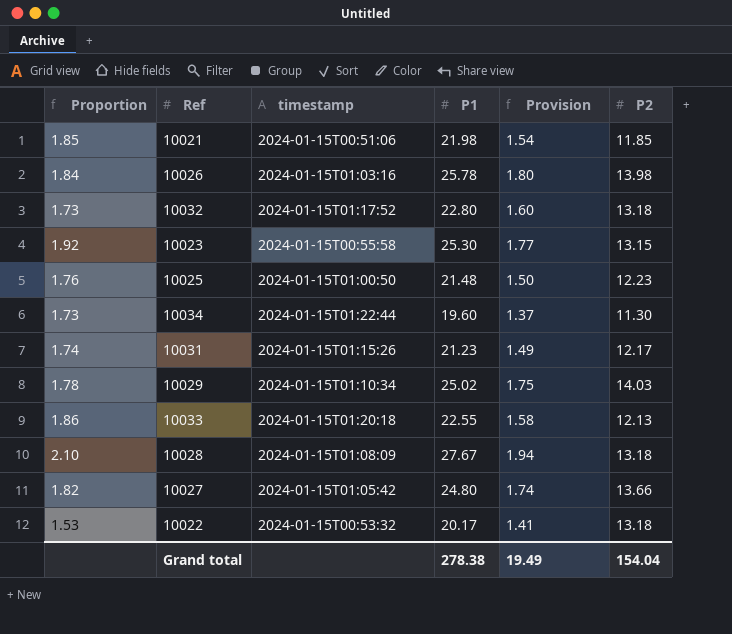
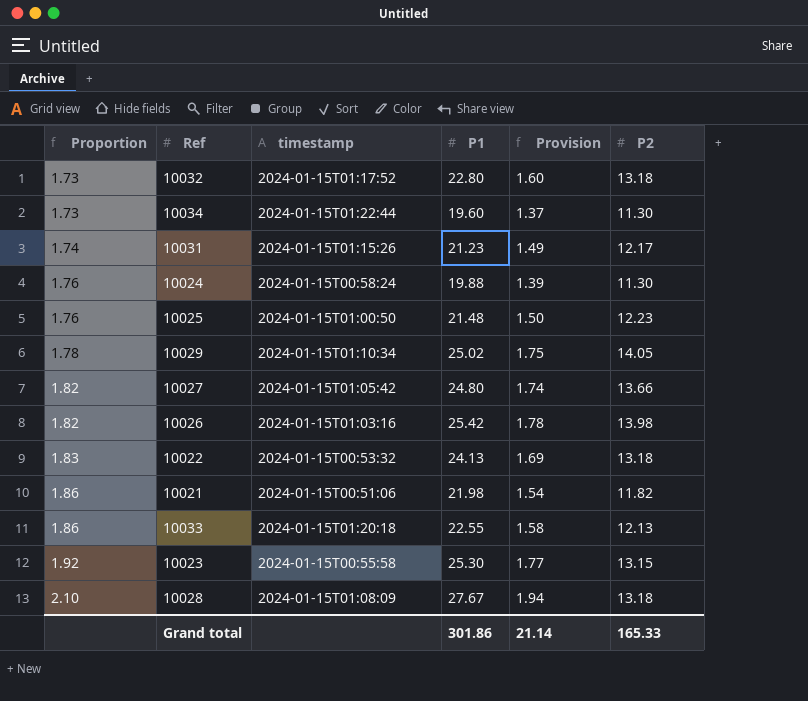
row order: none -> Proportion ascending
row 10024: none -> 1.76 | 2024-01-15T00:58:24 | 19.88 | 1.39 | 11.30
10029 | P2: 14.03 -> 14.05
10026 | Proportion: 1.84 -> 1.82
10026 | P1: 25.78 -> 25.42
10026 | Provision: 1.80 -> 1.78
10022 | Proportion: 1.53 -> 1.83
10022 | P1: 20.17 -> 24.13
10022 | Provision: 1.41 -> 1.69
10021 | Proportion: 1.85 -> 1.86
10021 | P2: 11.85 -> 11.82
Grand total | P1: 278.38 -> 301.86
Grand total | Provision: 19.49 -> 21.14
Grand total | P2: 154.04 -> 165.33

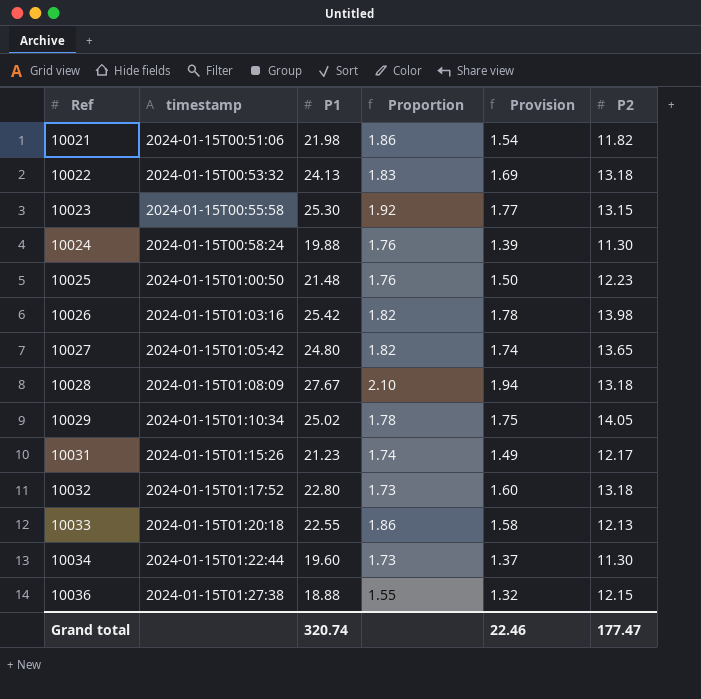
row order: Proportion ascending -> Ref ascending
column Proportion | position: 1 -> 4
10027 | P2: 13.66 -> 13.65
row 10036: none -> 2024-01-15T01:27:38 | 18.88 | 1.55 | 1.32 | 12.15
Grand total | P1: 301.86 -> 320.74
Grand total | Provision: 21.14 -> 22.46
Grand total | P2: 165.33 -> 177.47

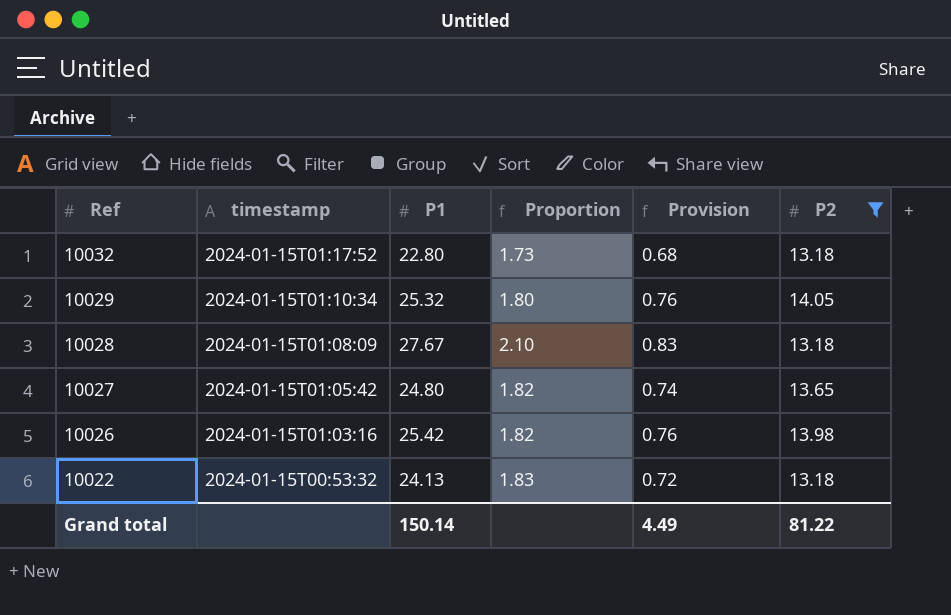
filter: none -> P2 >= 13.18
row order: Ref ascending -> Ref descending
column Provision | formula: [P1] * 0.07 -> [P1] * 0.03
10029 | P1: 25.02 -> 25.32
10029 | Proportion: 1.78 -> 1.80
Grand total | P1: 320.74 -> 150.14
Grand total | Provision: 22.46 -> 4.49
Grand total | P2: 177.47 -> 81.22

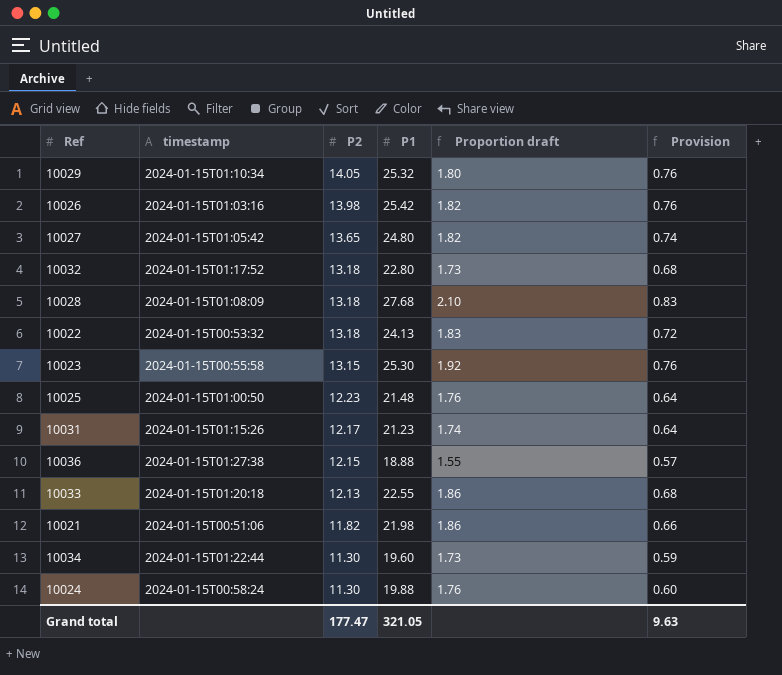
filter: P2 >= 13.18 -> none
row order: Ref descending -> P2 descending
column P2 | position: 6 -> 3
column name: Proportion -> Proportion draft
10028 | P1: 27.67 -> 27.68
Grand total | P2: 81.22 -> 177.47
Grand total | P1: 150.14 -> 321.05
Grand total | Provision: 4.49 -> 9.63

